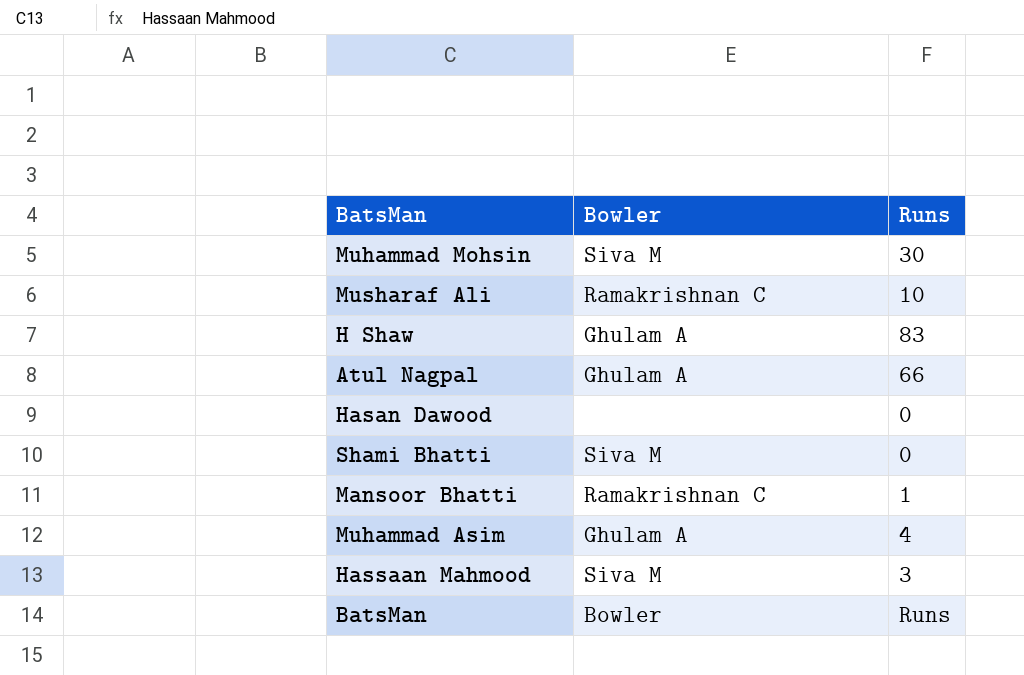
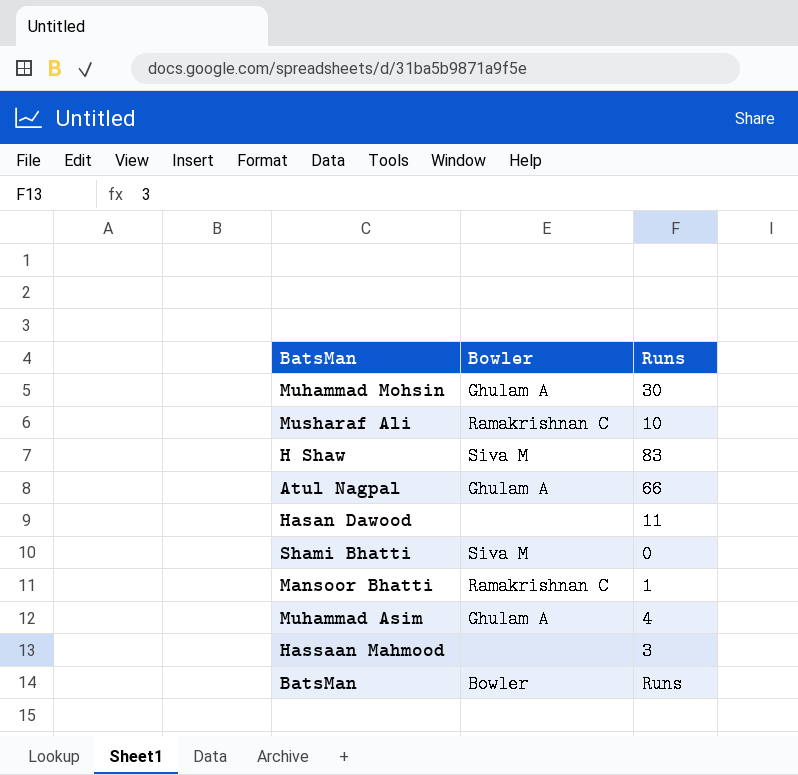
Muhammad Mohsin | Bowler: Siva M -> Ghulam A
H Shaw | Bowler: Ghulam A -> Siva M
Hasan Dawood | Runs: 0 -> 11
Hassaan Mahmood | Bowler: Siva M -> none

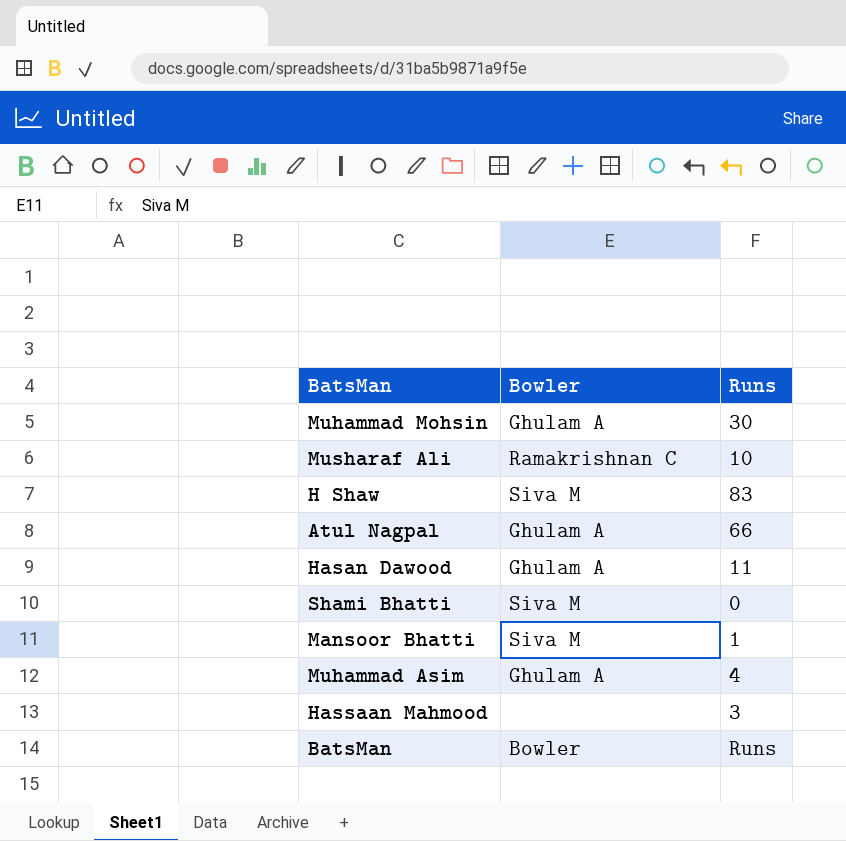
Hasan Dawood | Bowler: none -> Ghulam A
Mansoor Bhatti | Bowler: Ramakrishnan C -> Siva M

